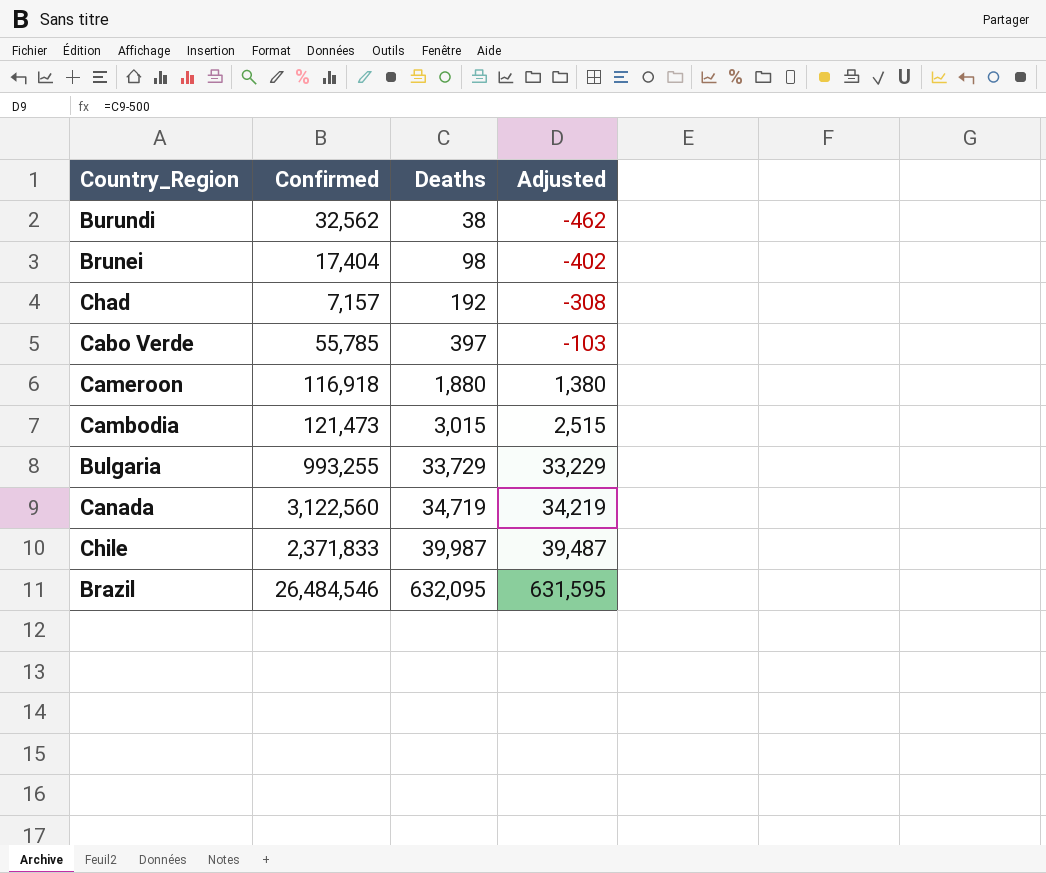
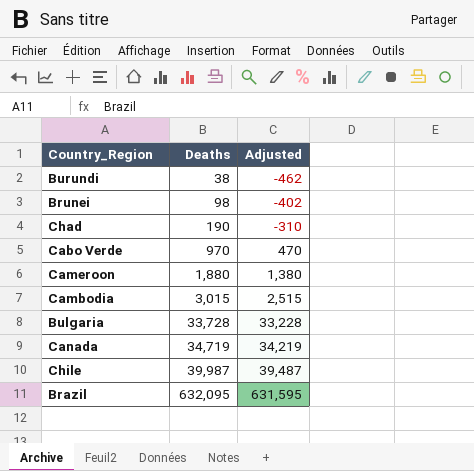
column Confirmed | position: 2 -> none
Chad | Deaths: 192 -> 190
Chad | Adjusted: -308 -> -310
Cabo Verde | Deaths: 397 -> 970
Cabo Verde | Adjusted: -103 -> 470
Bulgaria | Deaths: 33,729 -> 33,728
Bulgaria | Adjusted: 33,229 -> 33,228

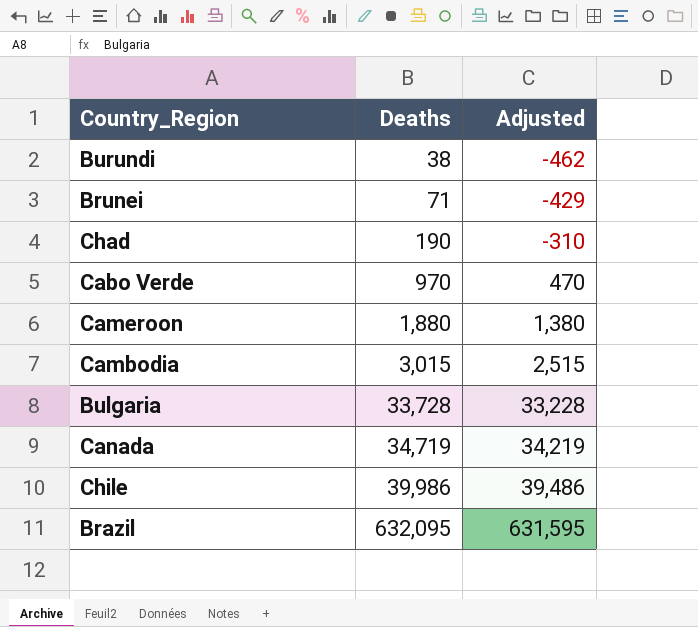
Brunei | Deaths: 98 -> 71
Brunei | Adjusted: -402 -> -429
Chile | Deaths: 39,987 -> 39,986
Chile | Adjusted: 39,487 -> 39,486

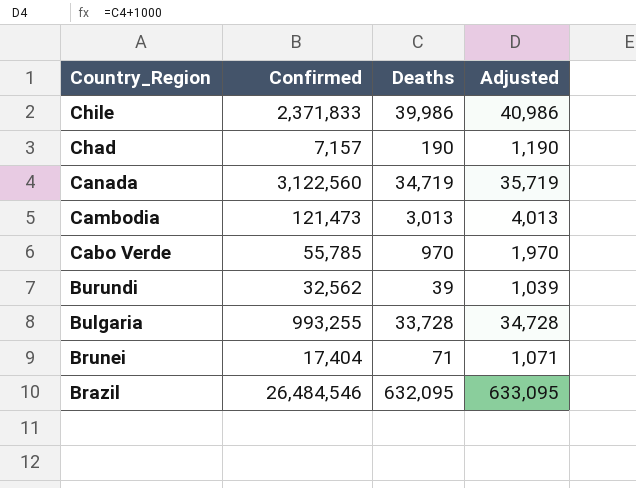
row order: Deaths ascending -> Country_Region descending
column Confirmed | position: none -> 2
column Adjusted | formula: [Deaths] - 500 -> [Deaths] + 1000
row Cameroon: 1,880 | 1,380 -> none
Cambodia | Deaths: 3,015 -> 3,013
Burundi | Deaths: 38 -> 39

